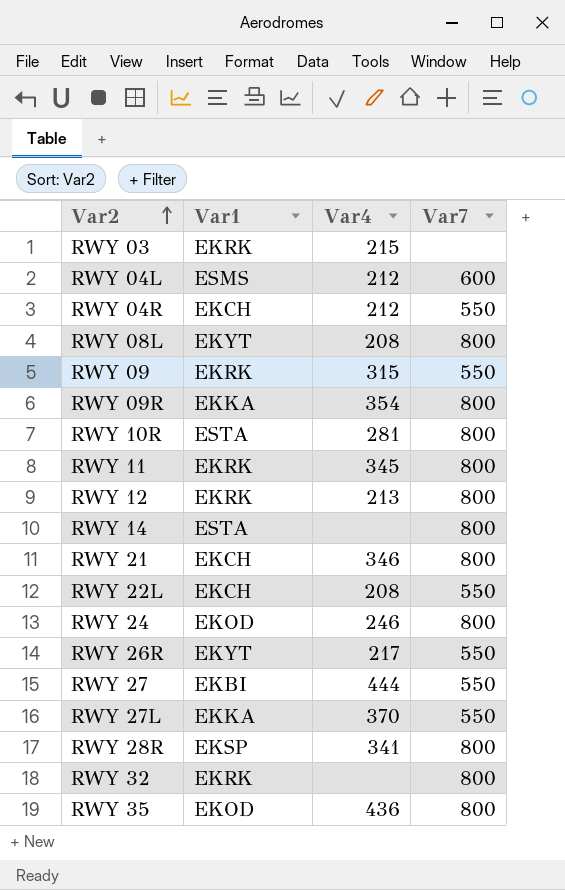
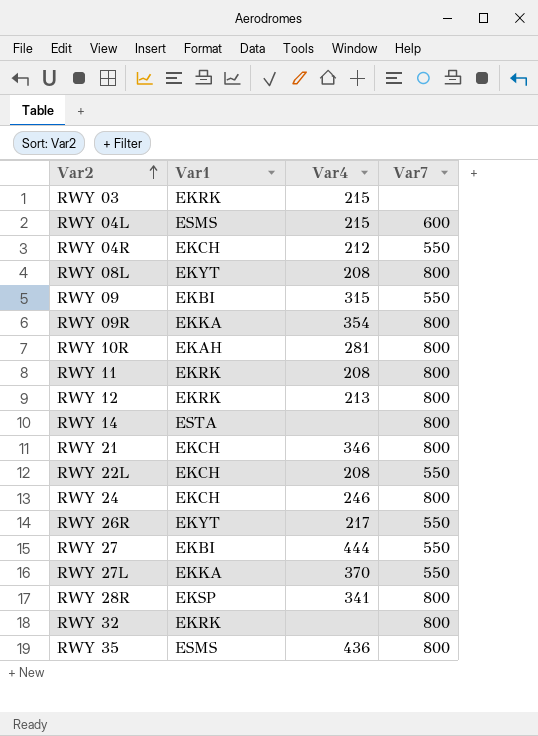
RWY 04L | Var4: 212 -> 215
RWY 09 | Var1: EKRK -> EKBI
RWY 10R | Var1: ESTA -> EKAH
RWY 11 | Var4: 345 -> 208
RWY 24 | Var1: EKOD -> EKCH
RWY 35 | Var1: EKOD -> ESMS

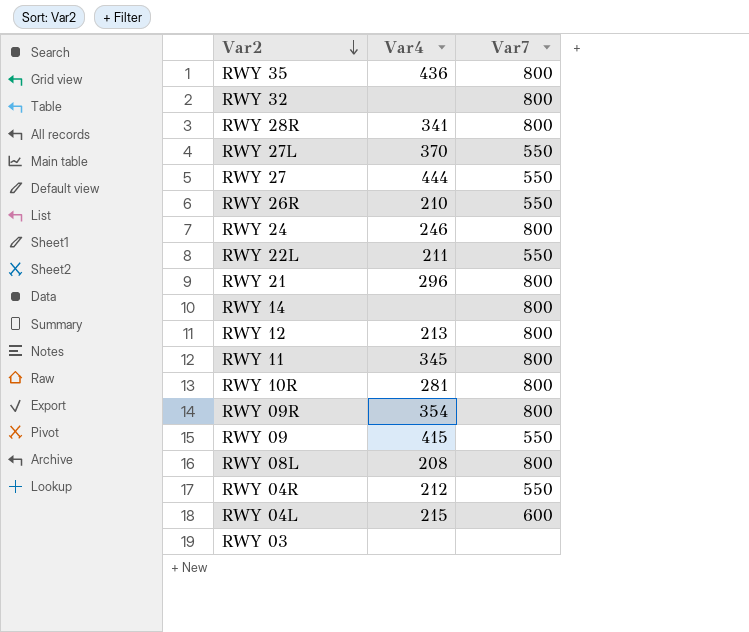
row order: Var2 ascending -> Var2 descending
column Var1 | position: 2 -> none
RWY 26R | Var4: 217 -> 210
RWY 22L | Var4: 208 -> 211
RWY 21 | Var4: 346 -> 296
RWY 11 | Var4: 208 -> 345
RWY 09 | Var4: 315 -> 415
RWY 03 | Var4: 215 -> none

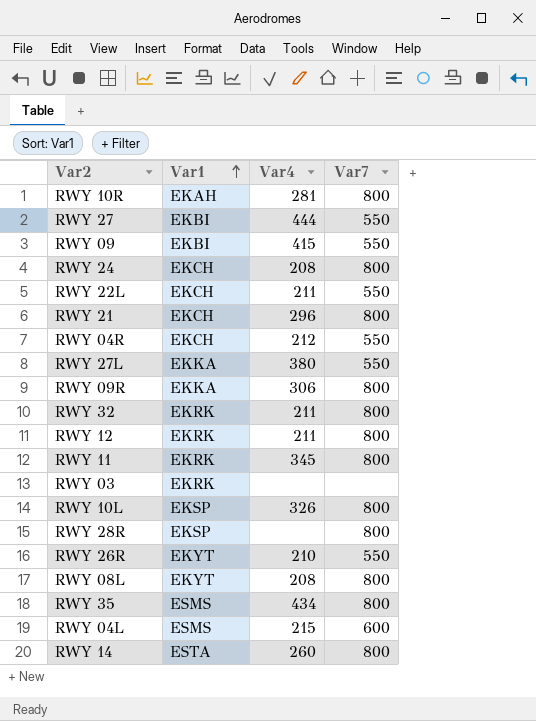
row order: Var2 descending -> Var1 ascending
column Var1 | position: none -> 2
RWY 24 | Var4: 246 -> 208
RWY 27L | Var4: 370 -> 380
RWY 09R | Var4: 354 -> 306
RWY 32 | Var4: none -> 211
RWY 12 | Var4: 213 -> 211
row RWY 10L: none -> EKSP | 326 | 800
RWY 28R | Var4: 341 -> none
RWY 35 | Var4: 436 -> 434
RWY 14 | Var4: none -> 260

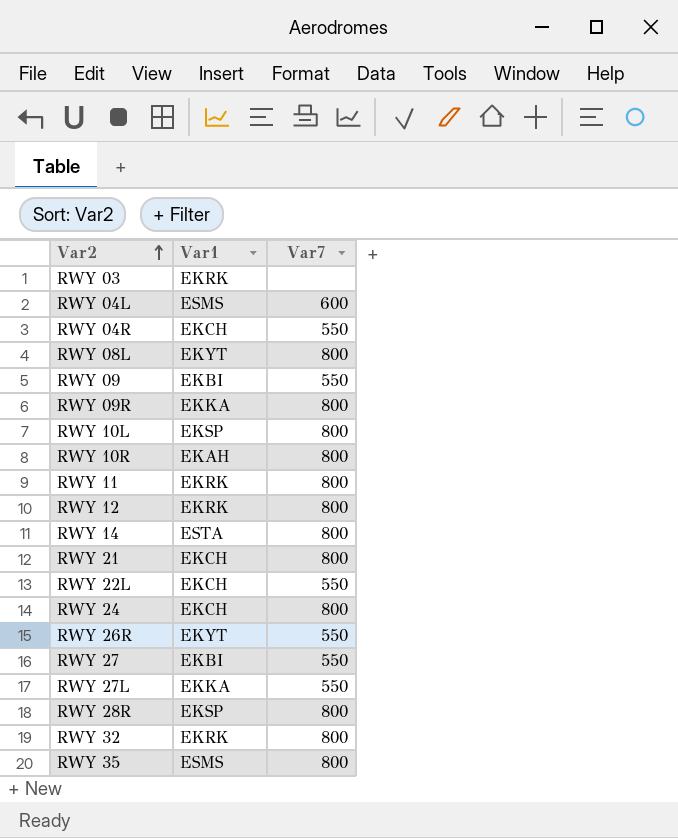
row order: Var1 ascending -> Var2 ascending
column Var4 | position: 3 -> none

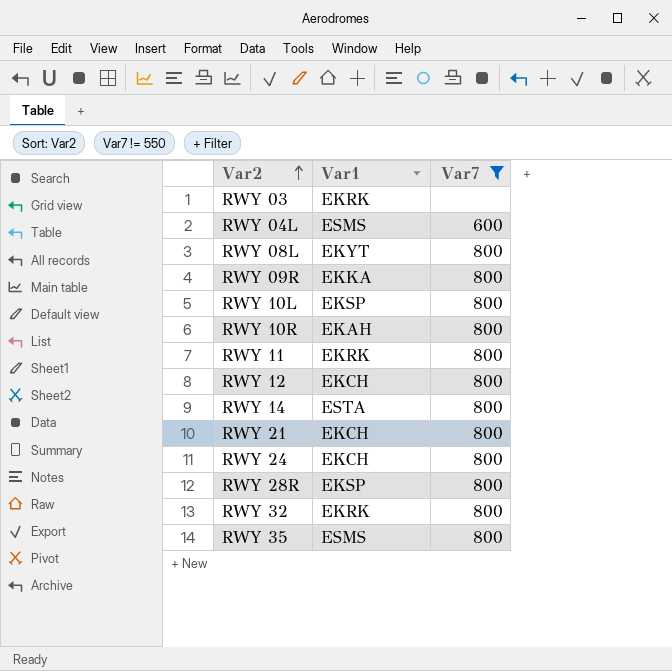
filter: none -> Var7 != 550
RWY 12 | Var1: EKRK -> EKCH

